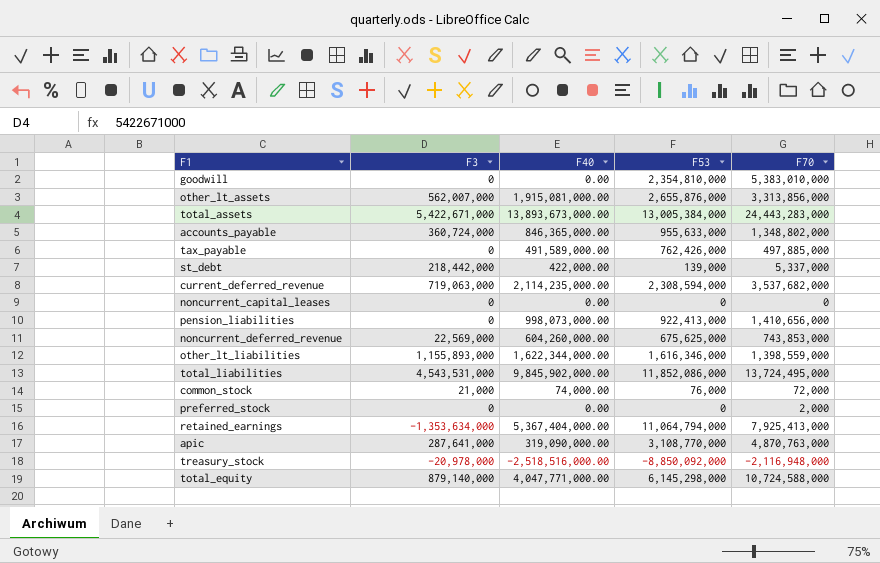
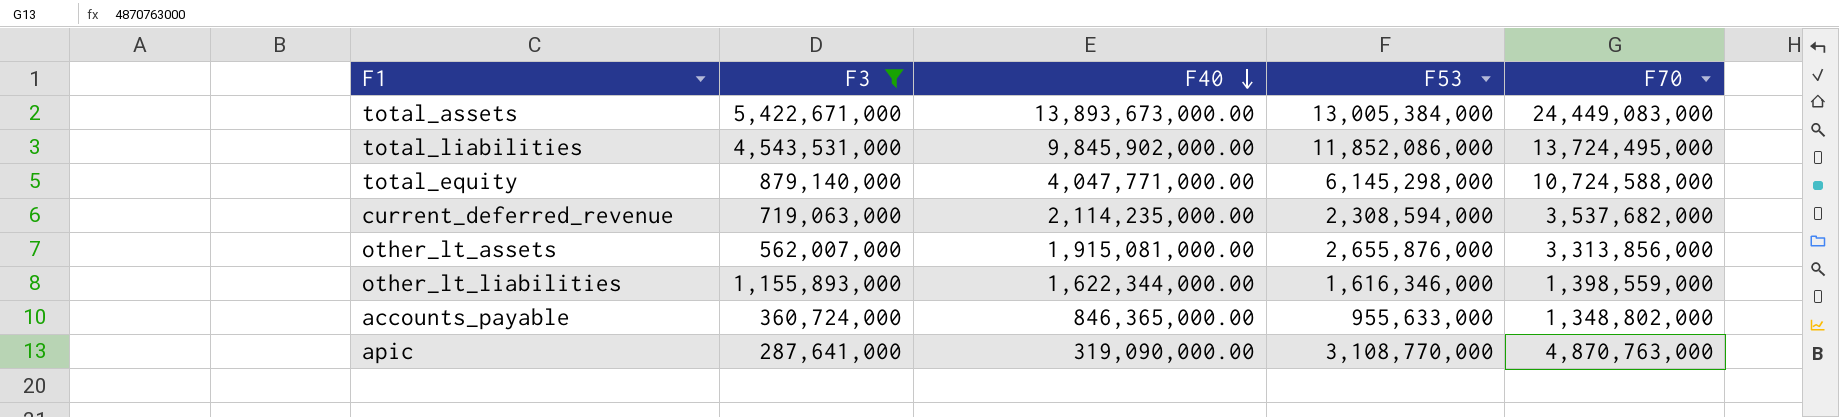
filter: none -> F3 >= 287,641,000
row order: none -> F40 descending
total_assets | F70: 24,443,283,000 -> 24,449,083,000

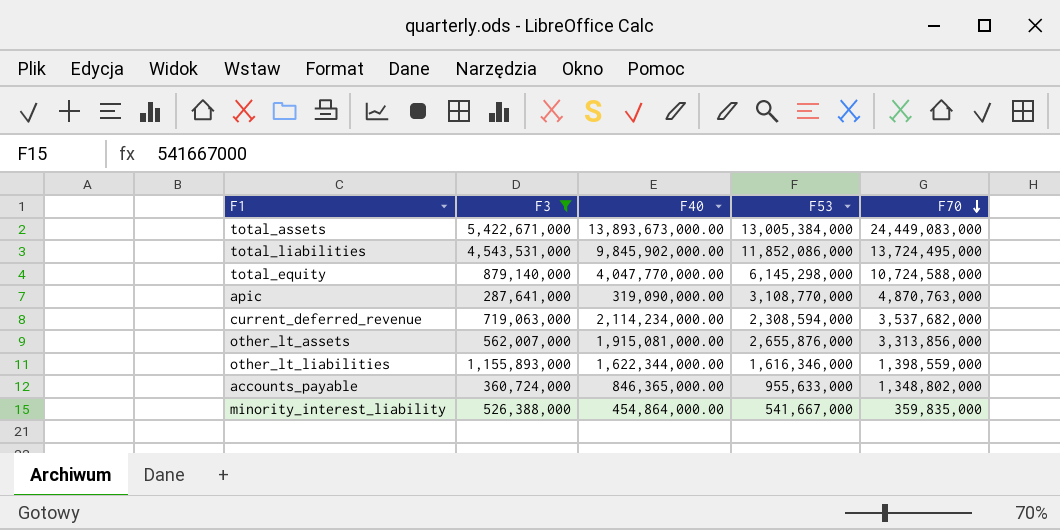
row order: F40 descending -> F70 descending
total_equity | F40: 4,047,771,000.00 -> 4,047,770,000.00
current_deferred_revenue | F40: 2,114,235,000.00 -> 2,114,234,000.00
row minority_interest_liability: none -> 526,388,000 | 454,864,000.00 | 541,667,000 | 359,835,000

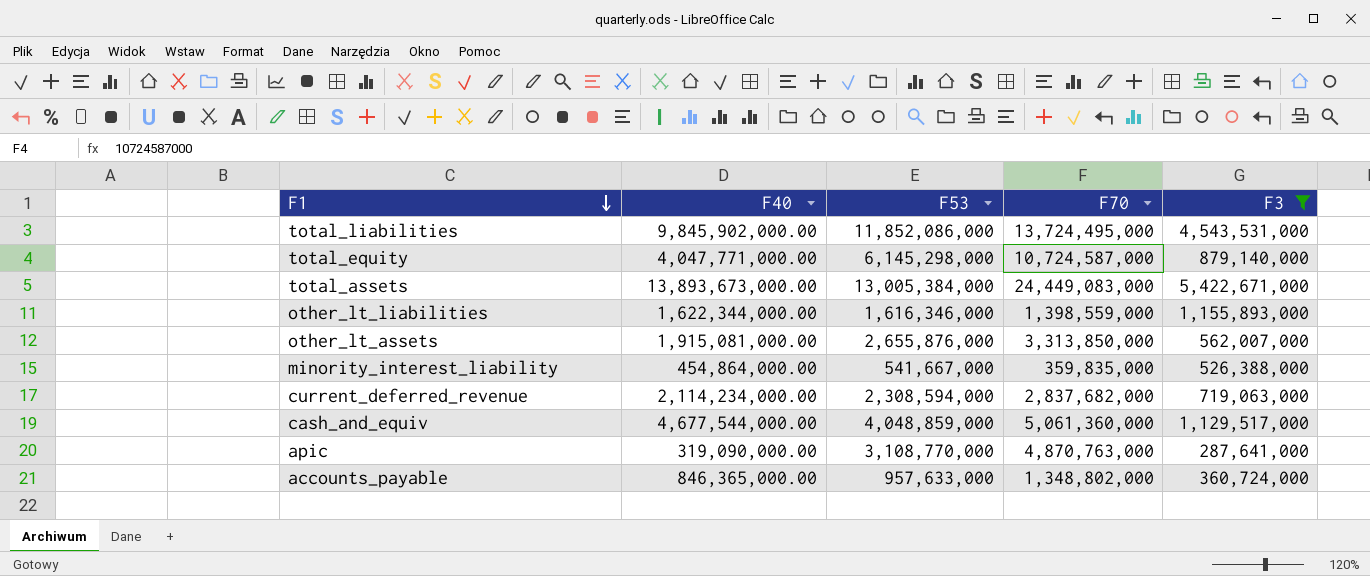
row order: F70 descending -> F1 descending
column F3 | position: 2 -> 5
total_equity | F40: 4,047,770,000.00 -> 4,047,771,000.00
total_equity | F70: 10,724,588,000 -> 10,724,587,000
other_lt_assets | F70: 3,313,856,000 -> 3,313,850,000
current_deferred_revenue | F70: 3,537,682,000 -> 2,837,682,000
row cash_and_equiv: none -> 4,677,544,000.00 | 4,048,859,000 | 5,061,360,000 | 1,129,517,000
accounts_payable | F53: 955,633,000 -> 957,633,000

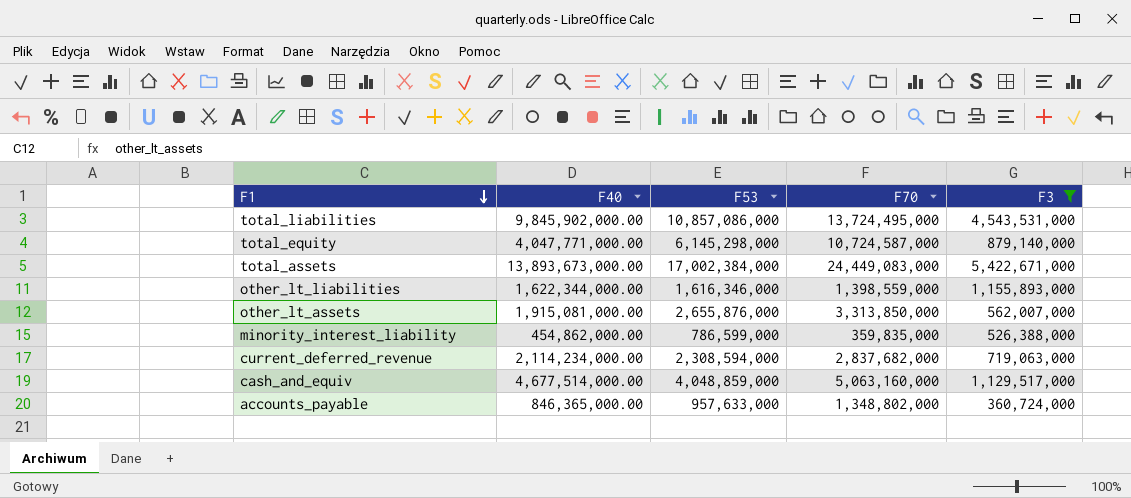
row apic: 319,090,000.00 | 3,108,770,000 | 4,870,763,000 | 287,641,000 -> none
total_liabilities | F53: 11,852,086,000 -> 10,857,086,000
total_assets | F53: 13,005,384,000 -> 17,002,384,000
minority_interest_liability | F40: 454,864,000.00 -> 454,862,000.00
minority_interest_liability | F53: 541,667,000 -> 786,599,000
cash_and_equiv | F40: 4,677,544,000.00 -> 4,677,514,000.00
cash_and_equiv | F70: 5,061,360,000 -> 5,063,160,000

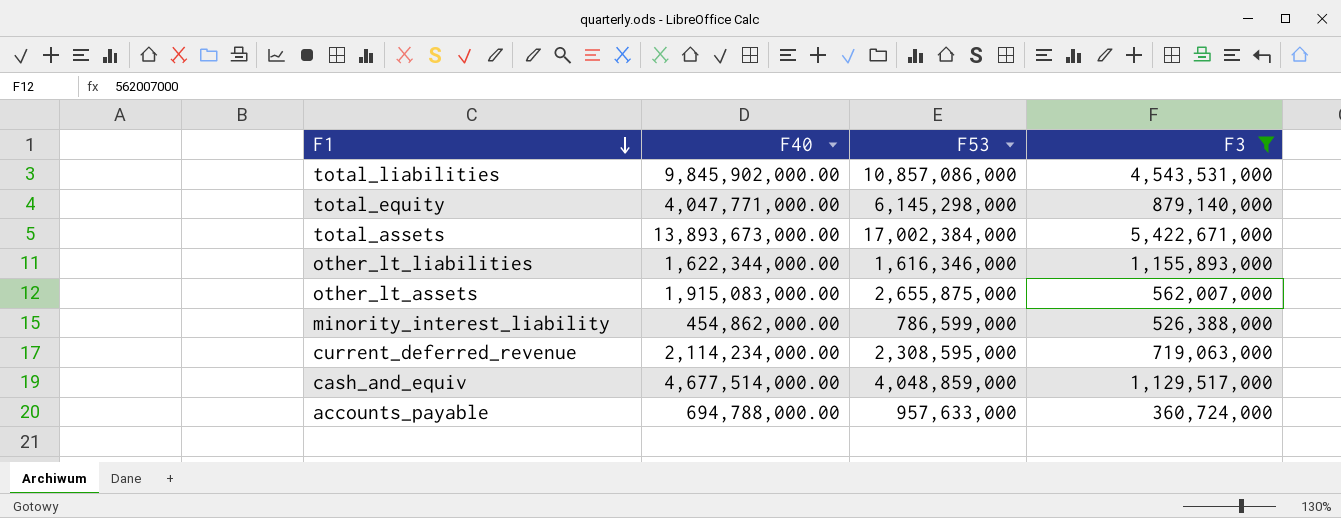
column F70 | position: 4 -> none
other_lt_assets | F40: 1,915,081,000.00 -> 1,915,083,000.00
other_lt_assets | F53: 2,655,876,000 -> 2,655,875,000
current_deferred_revenue | F53: 2,308,594,000 -> 2,308,595,000
accounts_payable | F40: 846,365,000.00 -> 694,788,000.00

